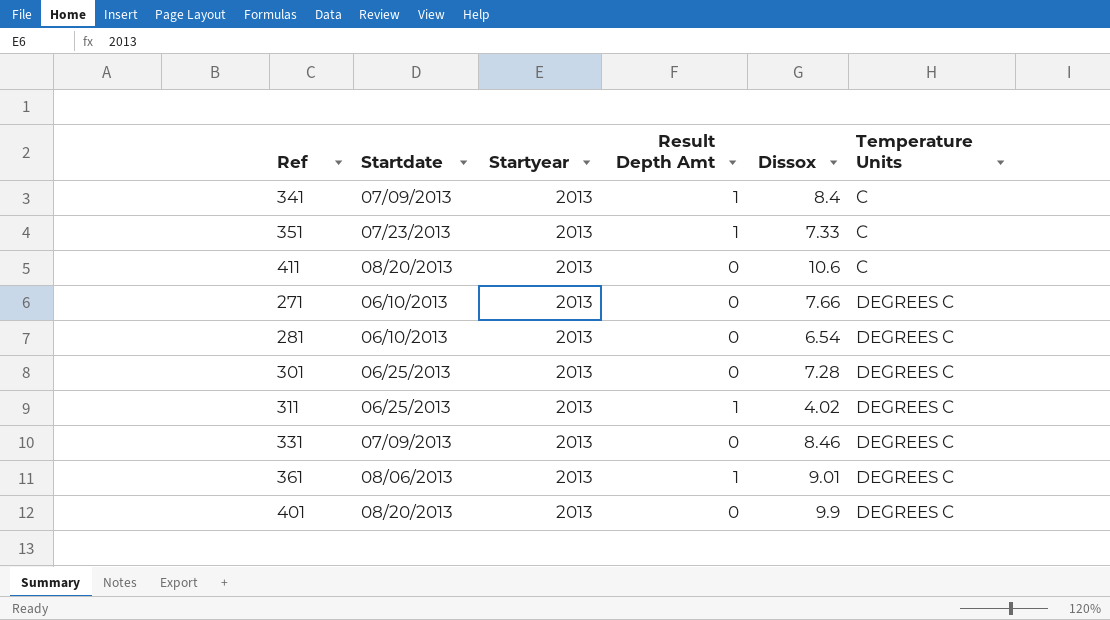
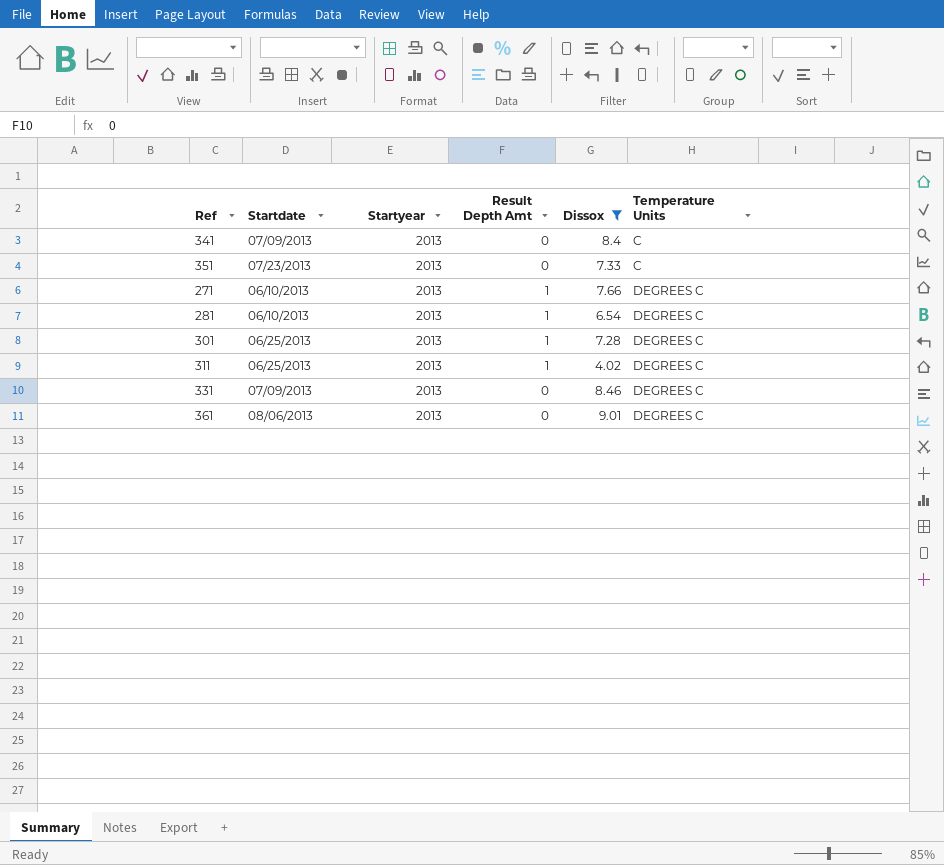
filter: none -> Dissox <= 9.01
341 | Result Depth Amt: 1 -> 0
351 | Result Depth Amt: 1 -> 0
271 | Result Depth Amt: 0 -> 1
281 | Result Depth Amt: 0 -> 1
301 | Result Depth Amt: 0 -> 1
361 | Result Depth Amt: 1 -> 0

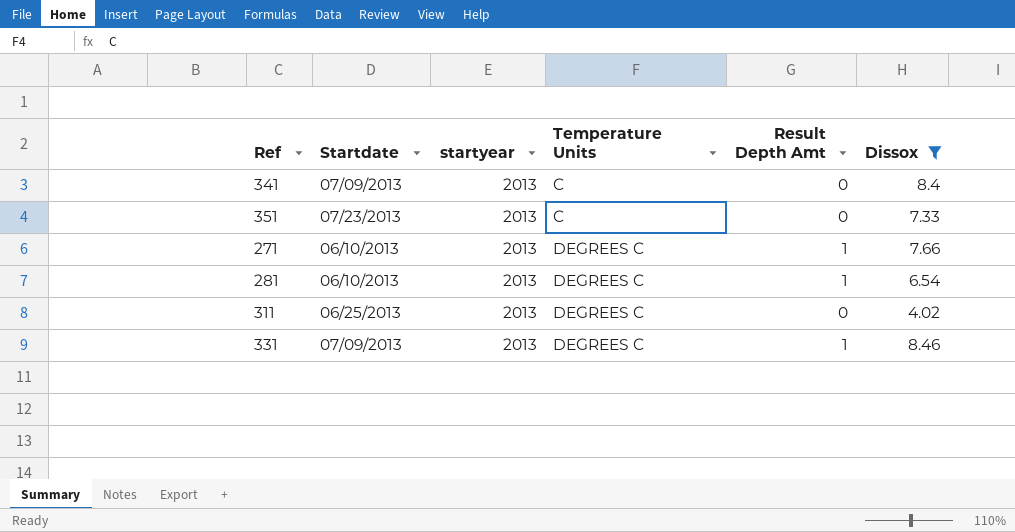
column name: Startyear -> startyear
column Temperature Units | position: 6 -> 4
row 301: 06/25/2013 | 2013 | 1 | 7.28 | DEGREES C -> none
row 361: 08/06/2013 | 2013 | 0 | 9.01 | DEGREES C -> none
311 | Result Depth Amt: 1 -> 0
331 | Result Depth Amt: 0 -> 1

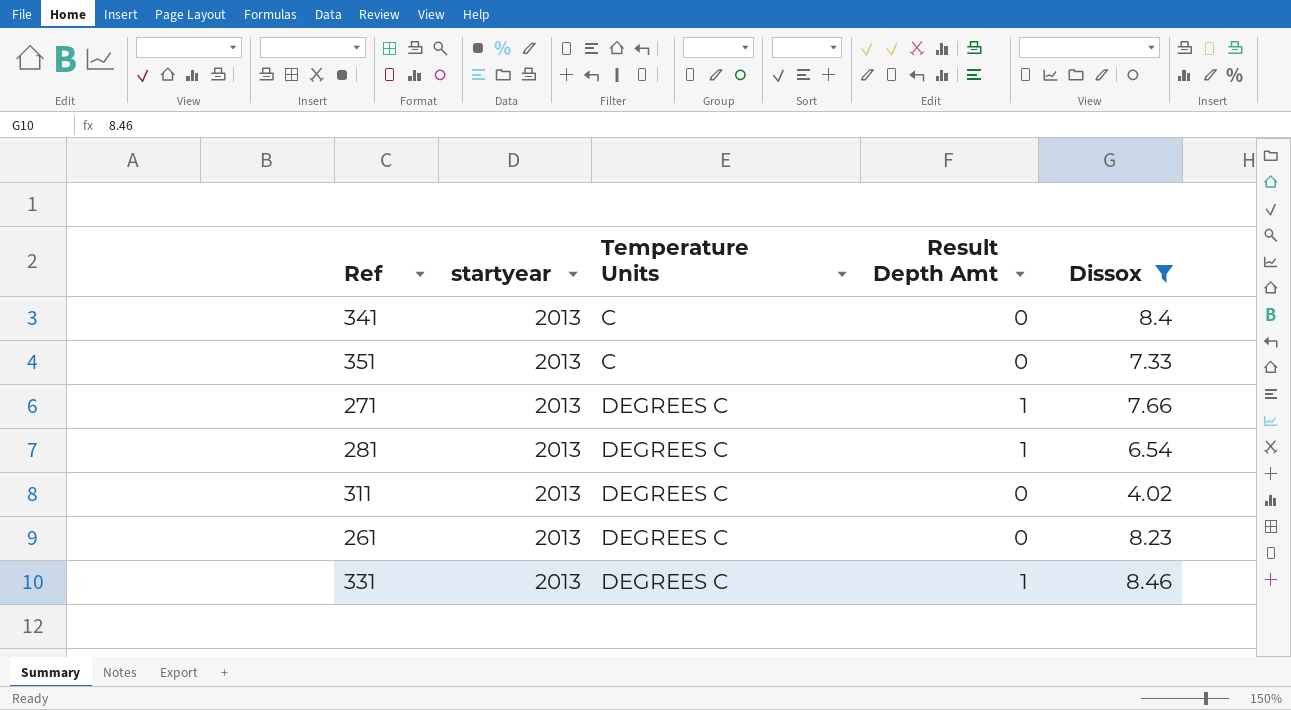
column Startdate | position: 2 -> none
row 261: none -> 2013 | DEGREES C | 0 | 8.23

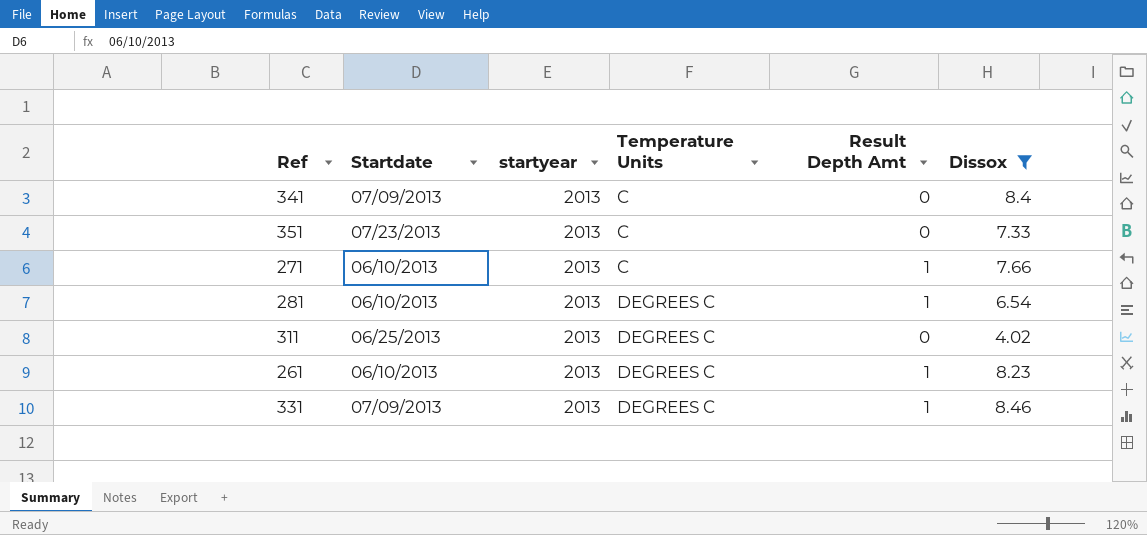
column Startdate | position: none -> 2
271 | Temperature Units: DEGREES C -> C
261 | Result Depth Amt: 0 -> 1

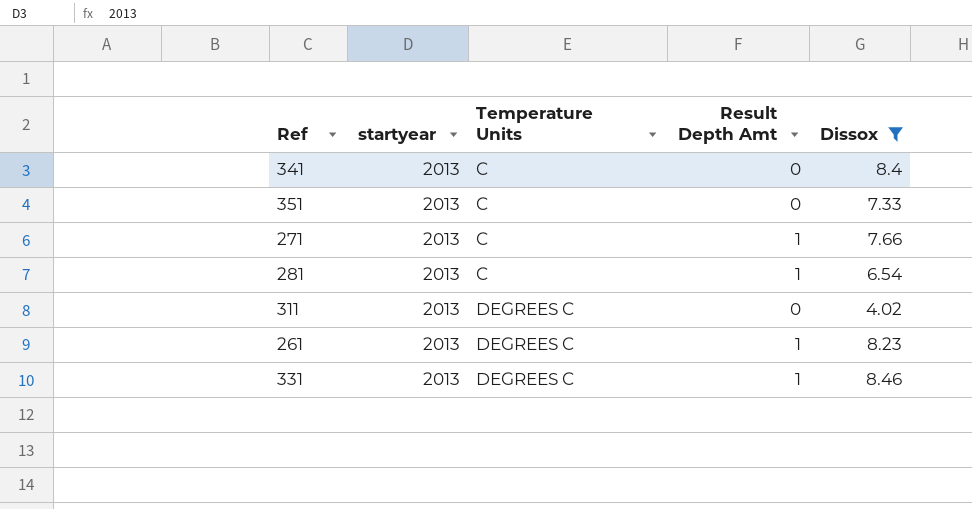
column Startdate | position: 2 -> none
281 | Temperature Units: DEGREES C -> C

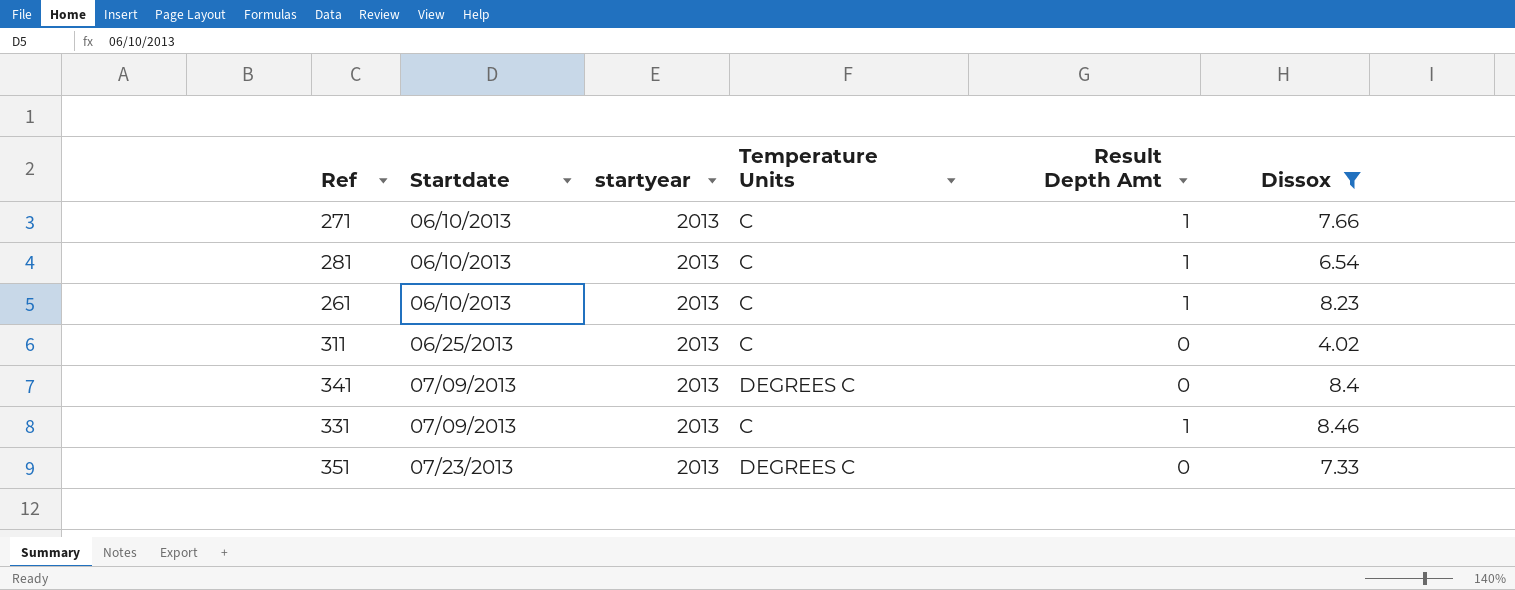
row order: Temperature Units ascending -> Startdate ascending
column Startdate | position: none -> 2
261 | Temperature Units: DEGREES C -> C
311 | Temperature Units: DEGREES C -> C
341 | Temperature Units: C -> DEGREES C
331 | Temperature Units: DEGREES C -> C
351 | Temperature Units: C -> DEGREES C

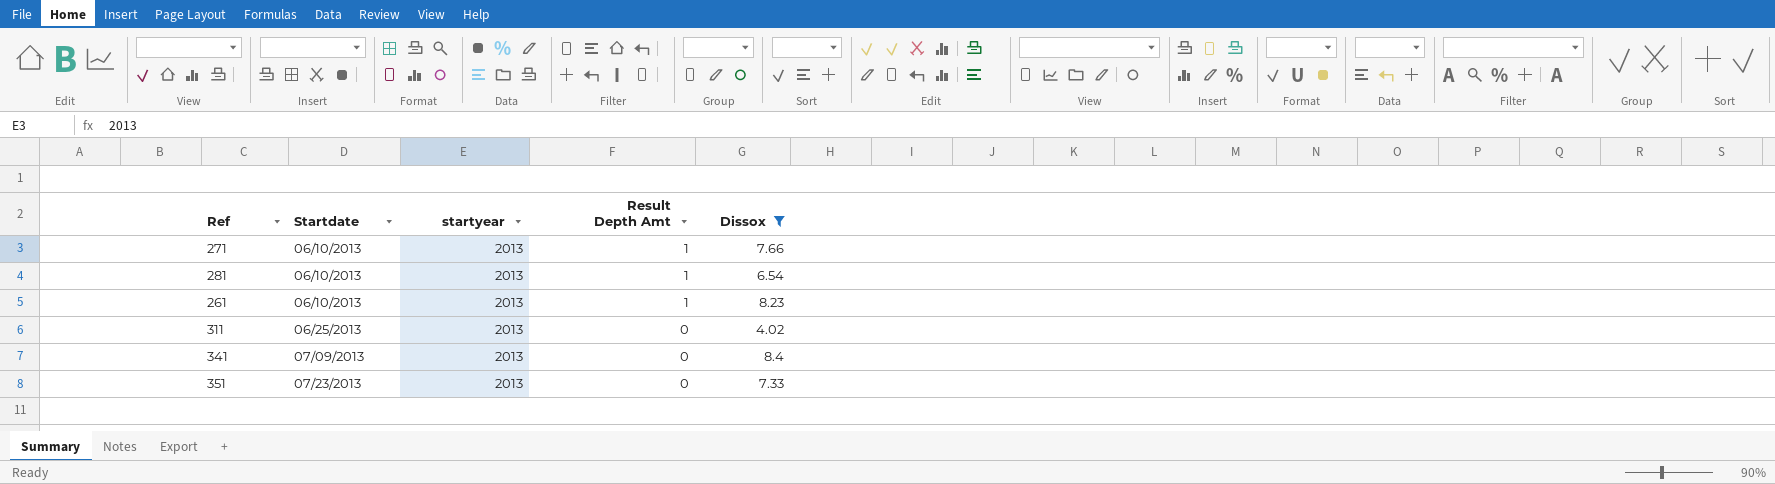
column Temperature Units | position: 4 -> none
row 331: 07/09/2013 | 2013 | C | 1 | 8.46 -> none

